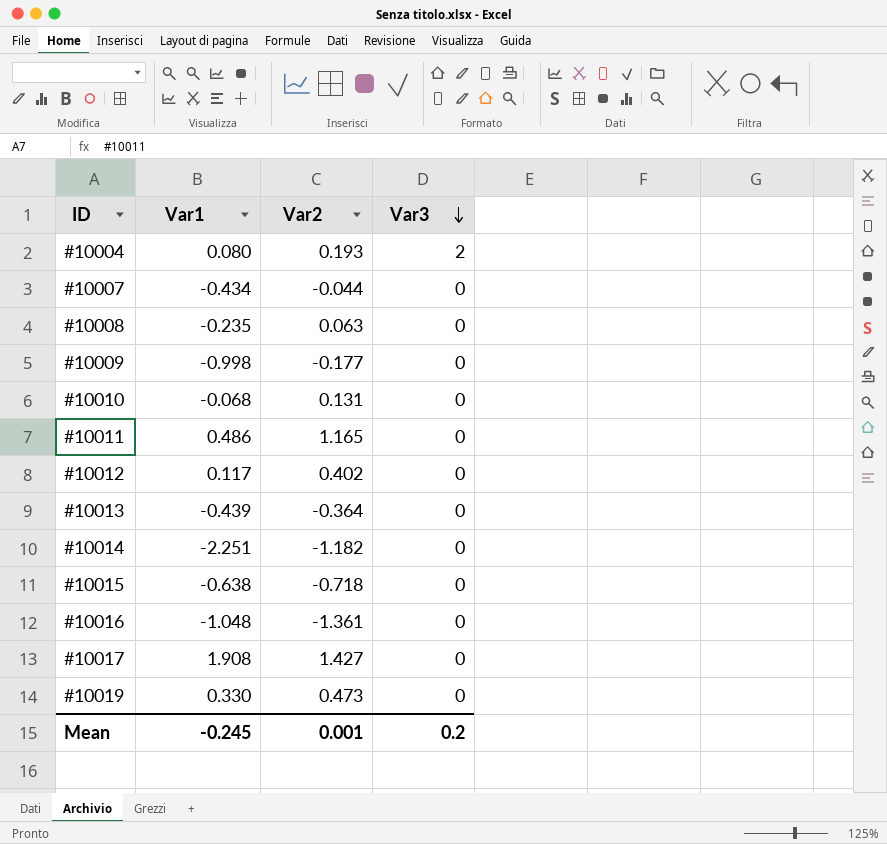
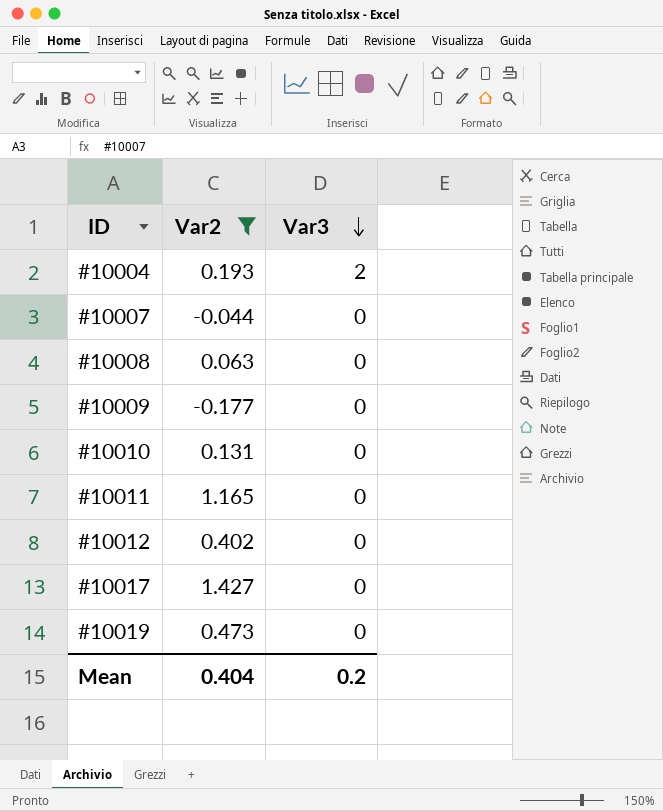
filter: none -> Var2 >= -0.177
column Var1 | position: 2 -> none
Mean | Var2: 0.001 -> 0.404

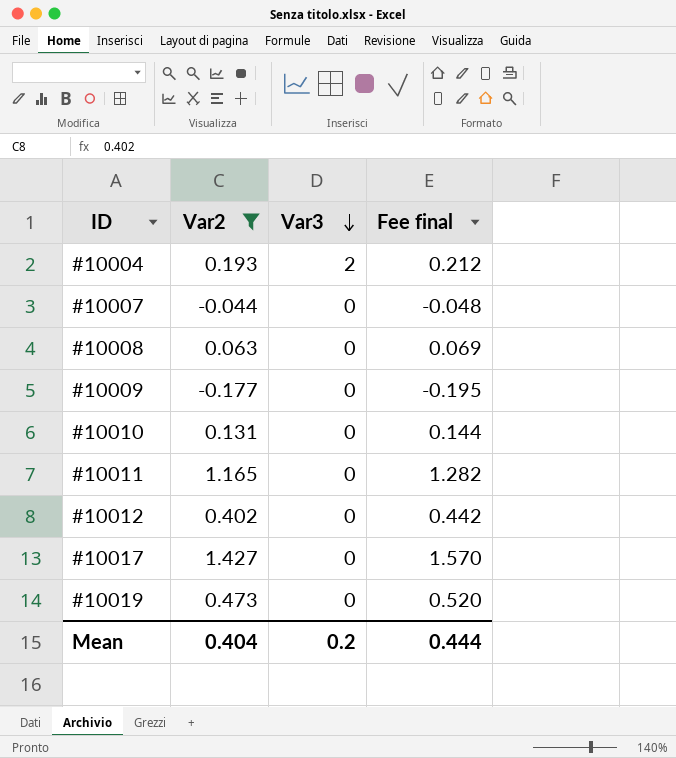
column Fee final | formula: none -> [Var2] * 1.1

